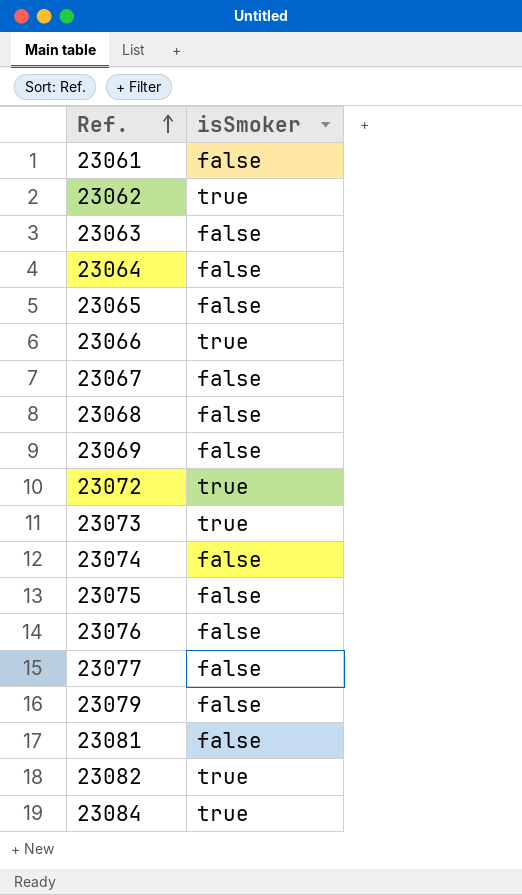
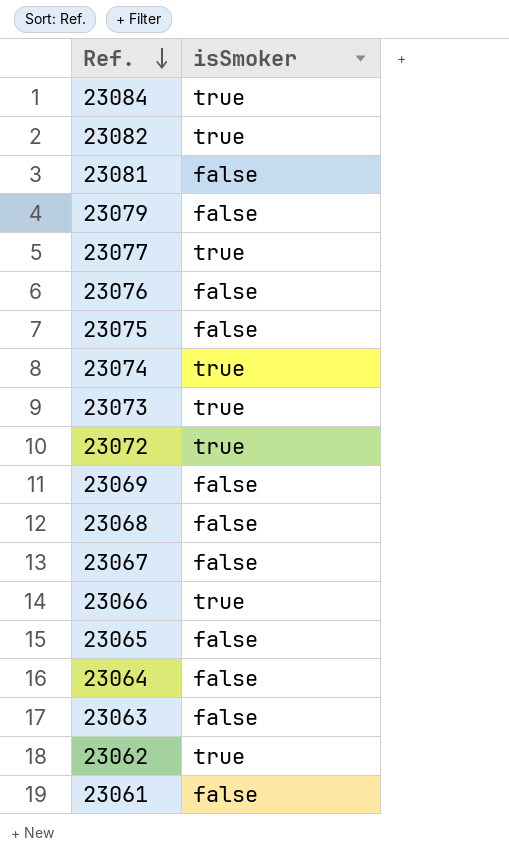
row order: Ref. ascending -> Ref. descending
23077 | isSmoker: false -> true
23074 | isSmoker: false -> true

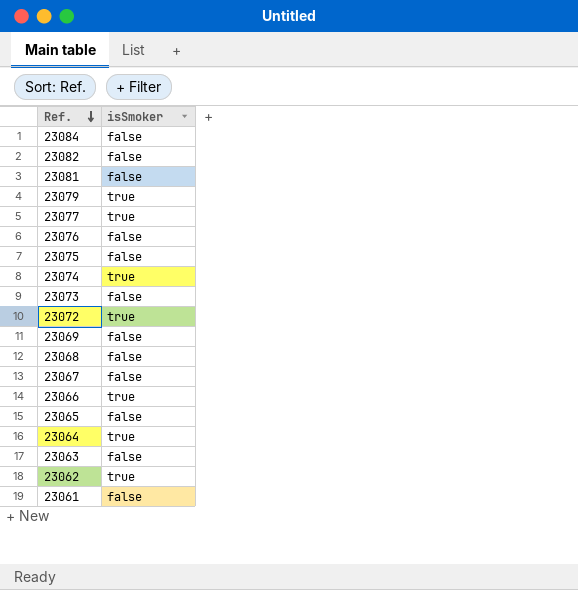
23084 | isSmoker: true -> false
23082 | isSmoker: true -> false
23079 | isSmoker: false -> true
23073 | isSmoker: true -> false
23064 | isSmoker: false -> true

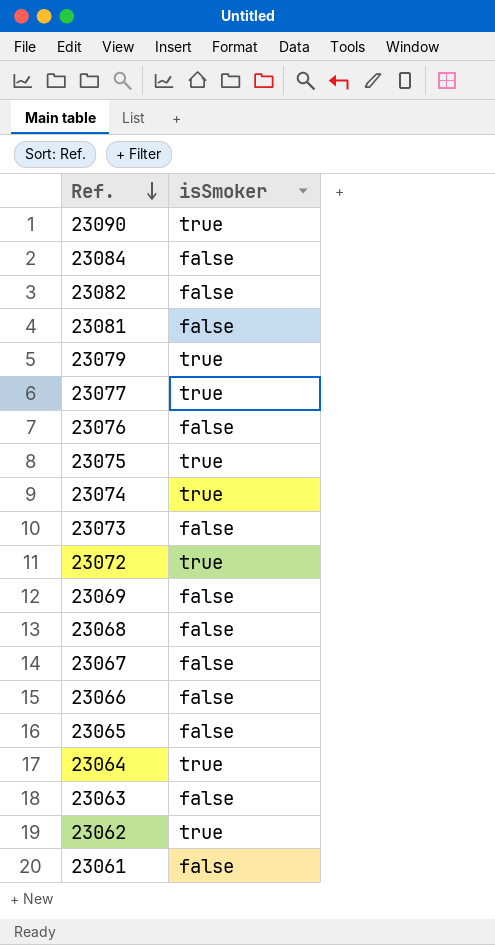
row 23090: none -> true
23075 | isSmoker: false -> true
23066 | isSmoker: true -> false

